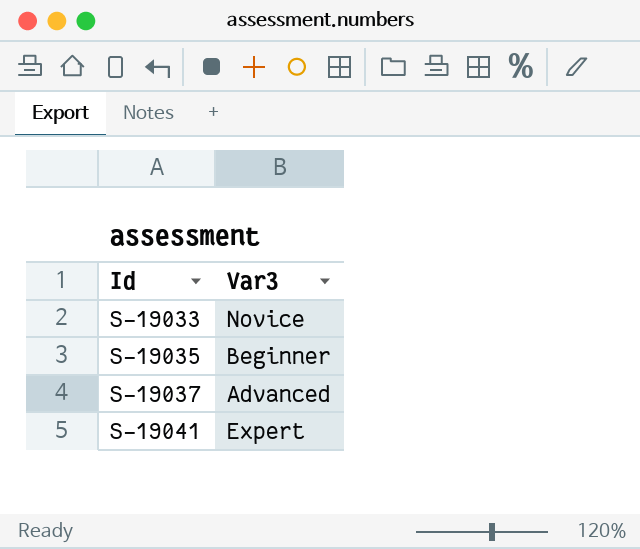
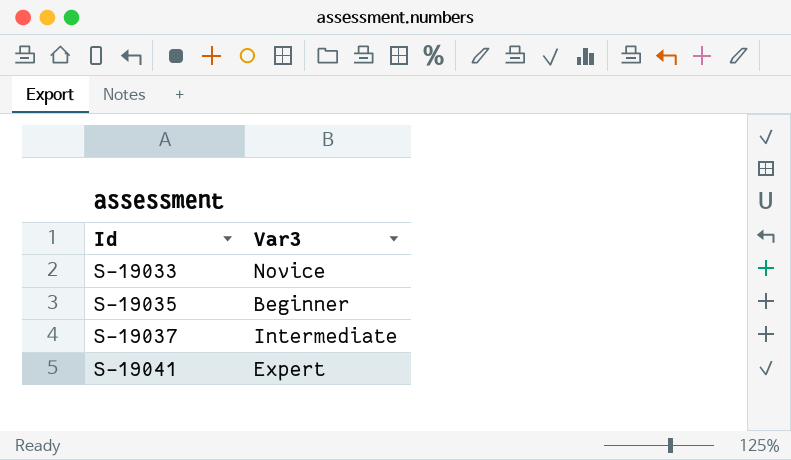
S-19037 | Var3: Advanced -> Intermediate

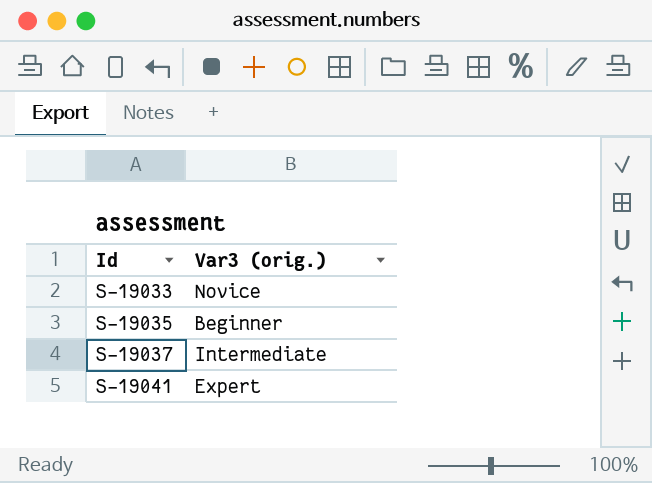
column name: Var3 -> Var3 (orig.)

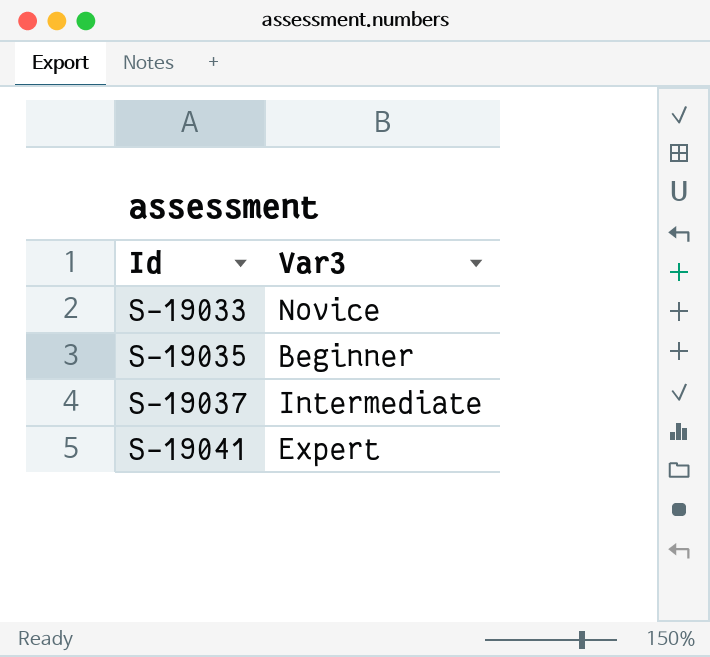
column name: Var3 (orig.) -> Var3

